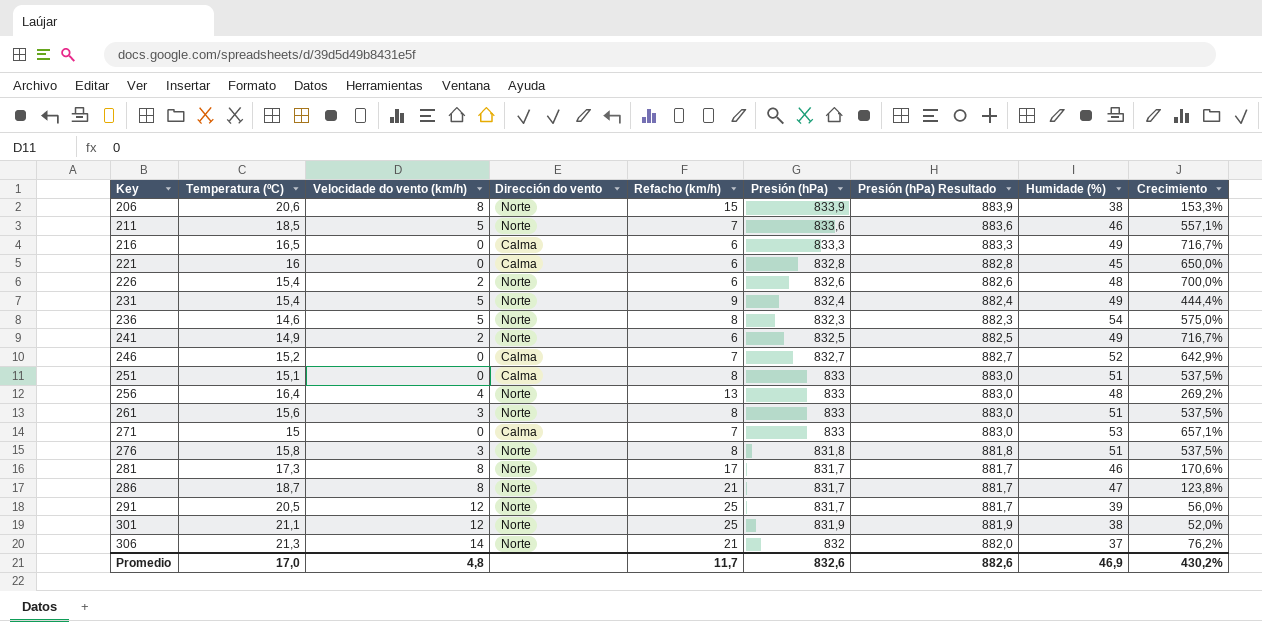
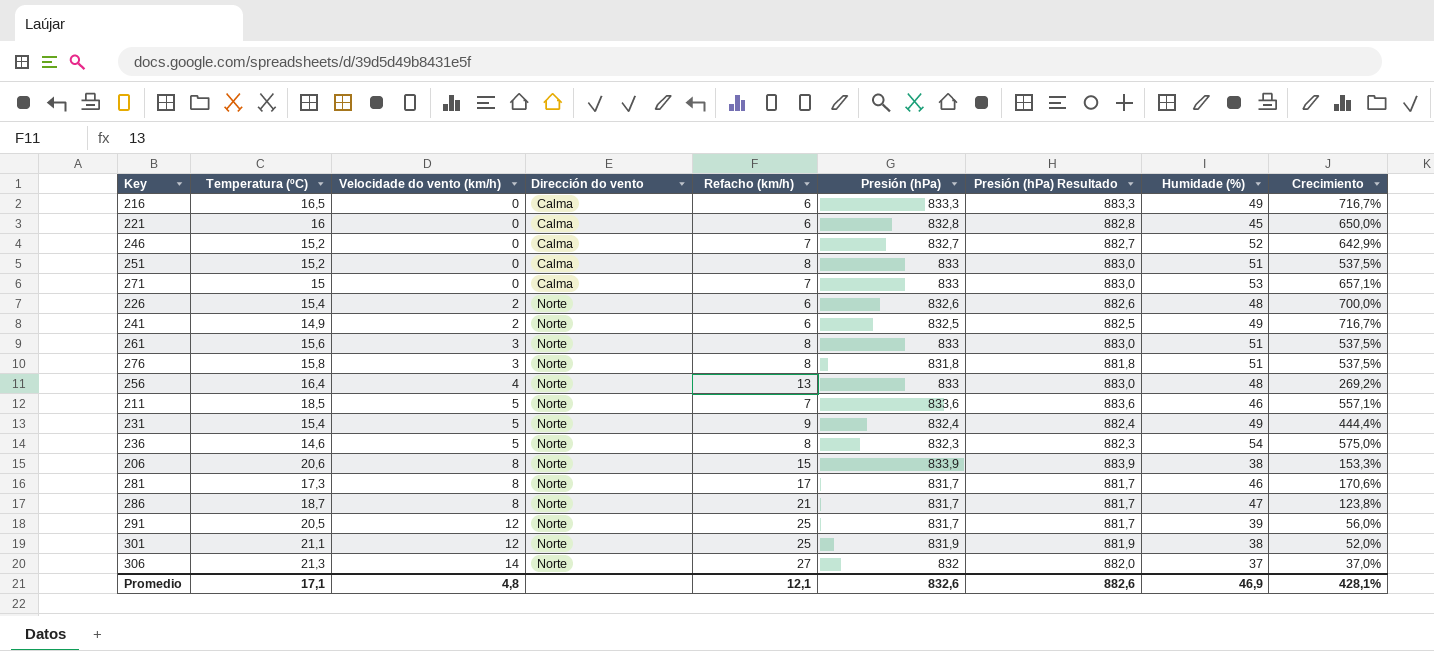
row order: Key ascending -> Velocidade do vento (km/h) ascending
251 | Temperatura (ºC): 15,1 -> 15,2
306 | Refacho (km/h): 21 -> 27
306 | Crecimiento: 76,2% -> 37,0%
Promedio | Temperatura (ºC): 17,0 -> 17,1
Promedio | Refacho (km/h): 11,7 -> 12,1
Promedio | Crecimiento: 430,2% -> 428,1%

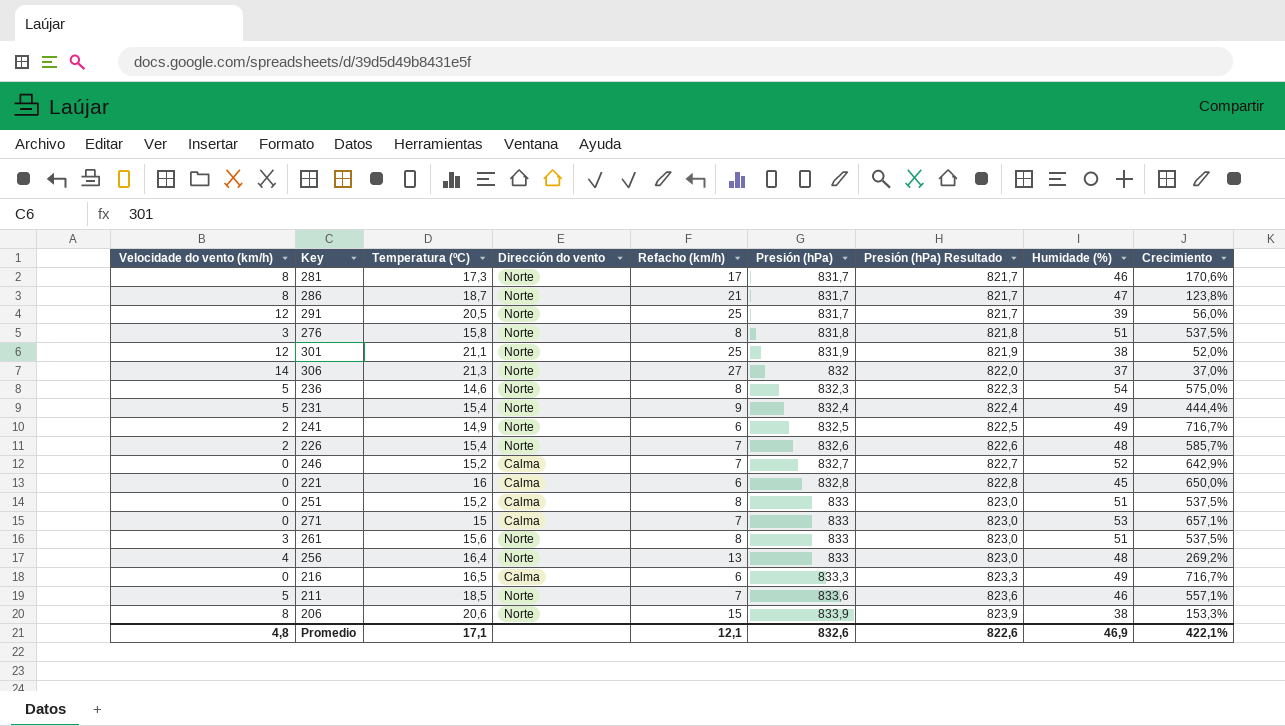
row order: Velocidade do vento (km/h) ascending -> Presión (hPa) ascending
column Velocidade do vento (km/h) | position: 3 -> 1
column Presión (hPa) Resultado | formula: [Presión (hPa)] + 50 -> [Presión (hPa)] - 10
226 | Refacho (km/h): 6 -> 7
226 | Crecimiento: 700,0% -> 585,7%
Promedio | Presión (hPa) Resultado: 882,6 -> 822,6
Promedio | Crecimiento: 428,1% -> 422,1%

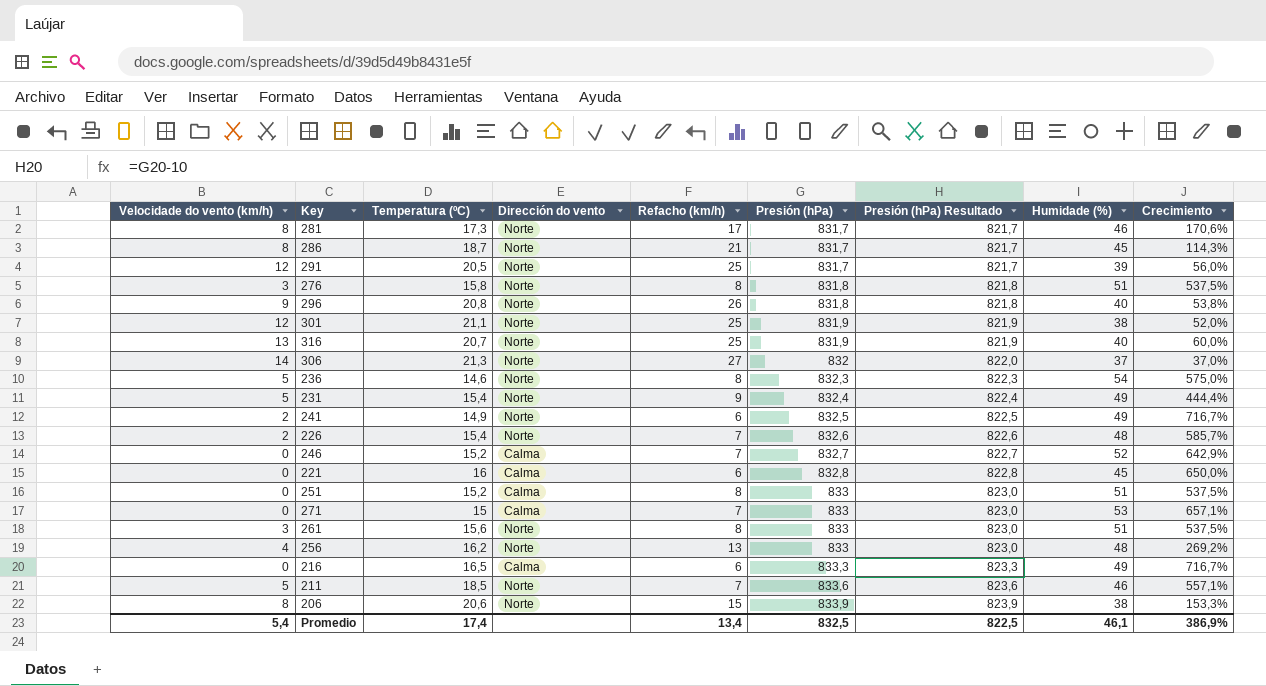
286 | Humidade (%): 47 -> 45
286 | Crecimiento: 123,8% -> 114,3%
row 296: none -> 9 | 20,8 | Norte | 26 | 831,8 | 821,8 | 40 | 53,8%
row 316: none -> 13 | 20,7 | Norte | 25 | 831,9 | 821,9 | 40 | 60,0%
256 | Temperatura (ºC): 16,4 -> 16,2
Promedio | Velocidade do vento (km/h): 4,8 -> 5,4
Promedio | Temperatura (ºC): 17,1 -> 17,4
Promedio | Refacho (km/h): 12,1 -> 13,4
Promedio | Presión (hPa): 832,6 -> 832,5
Promedio | Presión (hPa) Resultado: 822,6 -> 822,5
Promedio | Humidade (%): 46,9 -> 46,1
Promedio | Crecimiento: 422,1% -> 386,9%

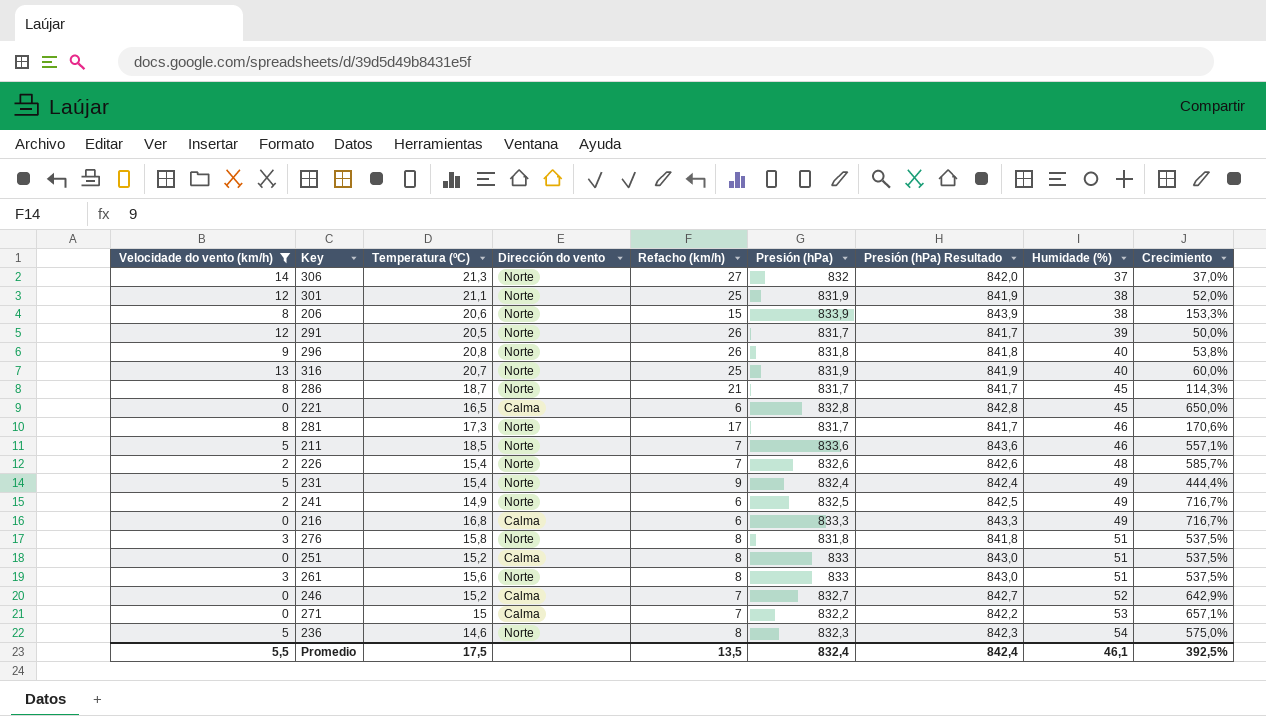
filter: none -> Velocidade do vento (km/h) != 4
row order: Presión (hPa) ascending -> Humidade (%) ascending
column Presión (hPa) Resultado | formula: [Presión (hPa)] - 10 -> [Presión (hPa)] + 10
291 | Refacho (km/h): 25 -> 26
291 | Crecimiento: 56,0% -> 50,0%
221 | Temperatura (ºC): 16 -> 16,5
216 | Temperatura (ºC): 16,5 -> 16,8
271 | Presión (hPa): 833 -> 832,2
Promedio | Velocidade do vento (km/h): 5,4 -> 5,5
Promedio | Temperatura (ºC): 17,4 -> 17,5
Promedio | Refacho (km/h): 13,4 -> 13,5
Promedio | Presión (hPa): 832,5 -> 832,4
Promedio | Presión (hPa) Resultado: 822,5 -> 842,4
Promedio | Crecimiento: 386,9% -> 392,5%

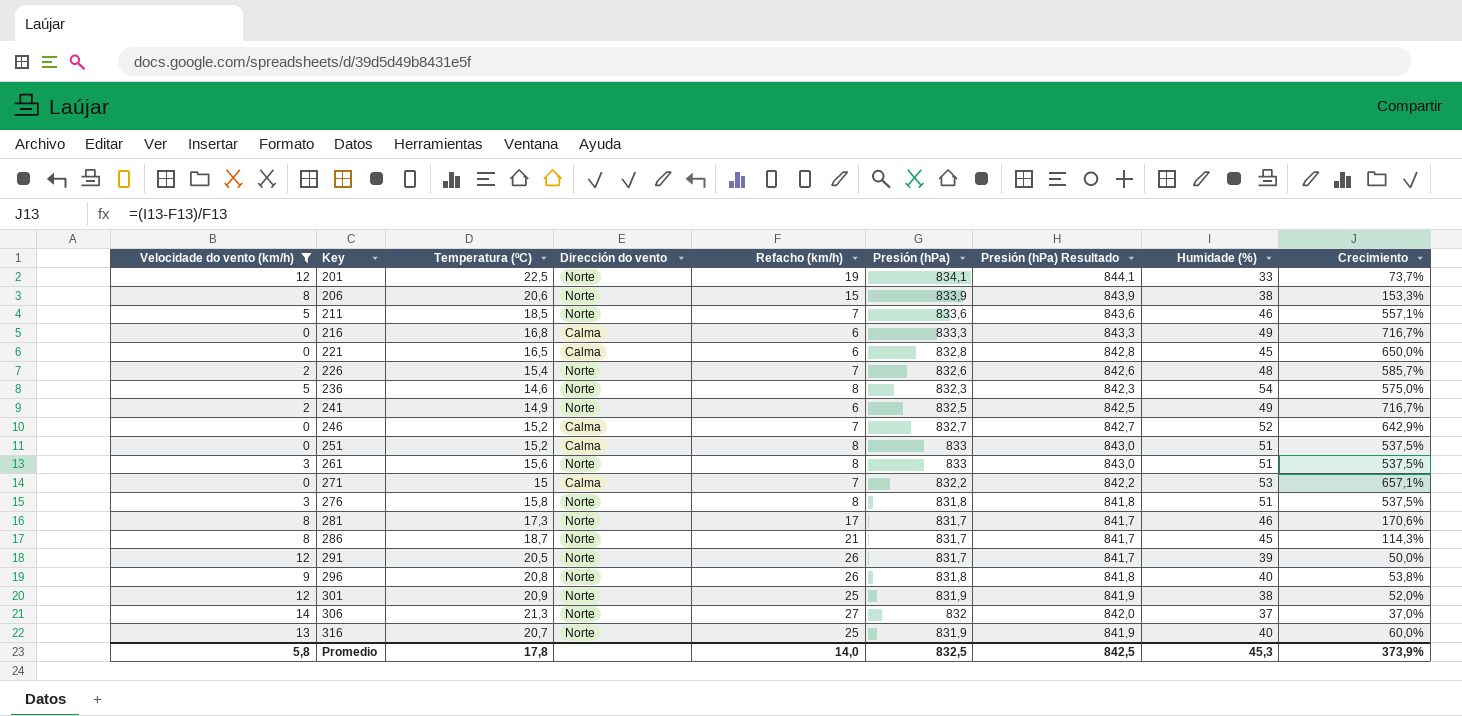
row order: Humidade (%) ascending -> Key ascending
row 231: 5 | 15,4 | Norte | 9 | 832,4 | 842,4 | 49 | 444,4% -> none
row 201: none -> 12 | 22,5 | Norte | 19 | 834,1 | 844,1 | 33 | 73,7%
301 | Temperatura (ºC): 21,1 -> 20,9
Promedio | Velocidade do vento (km/h): 5,5 -> 5,8
Promedio | Temperatura (ºC): 17,5 -> 17,8
Promedio | Refacho (km/h): 13,5 -> 14,0
Promedio | Presión (hPa): 832,4 -> 832,5
Promedio | Presión (hPa) Resultado: 842,4 -> 842,5
Promedio | Humidade (%): 46,1 -> 45,3
Promedio | Crecimiento: 392,5% -> 373,9%

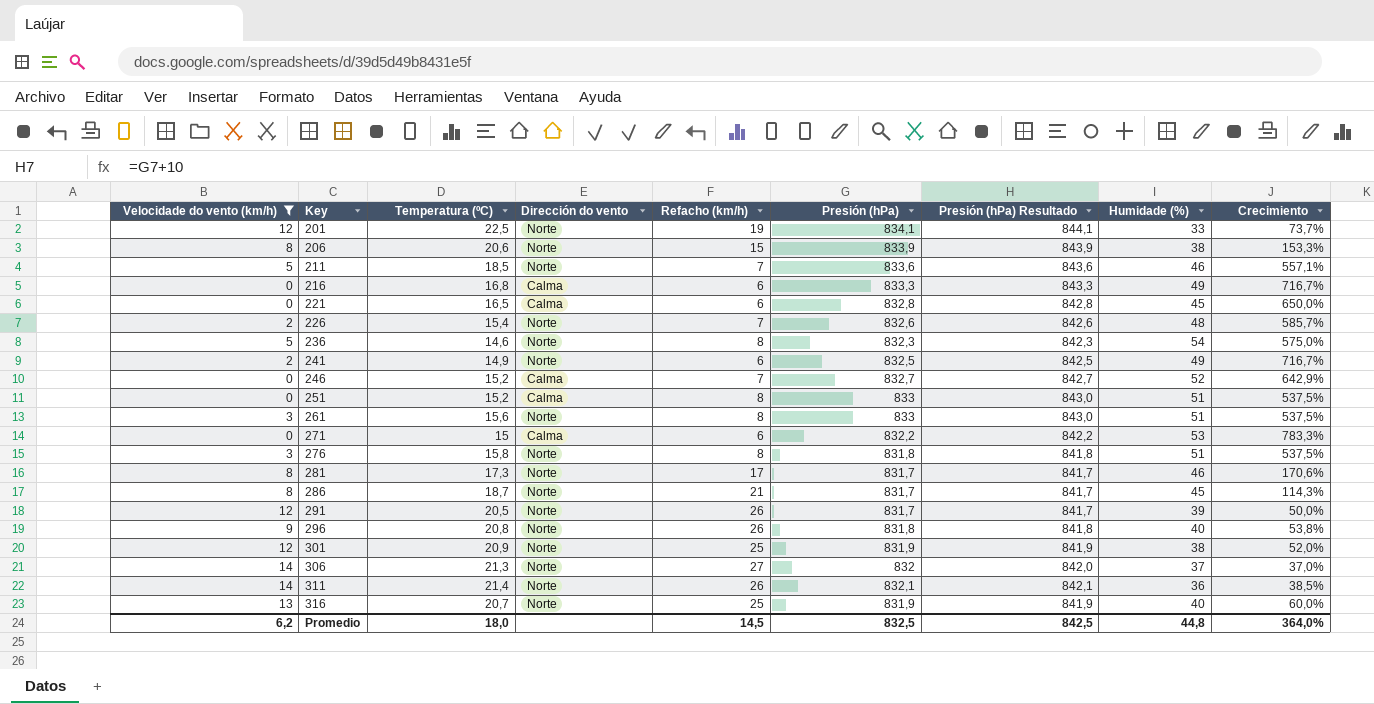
271 | Refacho (km/h): 7 -> 6
271 | Crecimiento: 657,1% -> 783,3%
row 311: none -> 14 | 21,4 | Norte | 26 | 832,1 | 842,1 | 36 | 38,5%
Promedio | Velocidade do vento (km/h): 5,8 -> 6,2
Promedio | Temperatura (ºC): 17,8 -> 18,0
Promedio | Refacho (km/h): 14,0 -> 14,5
Promedio | Humidade (%): 45,3 -> 44,8
Promedio | Crecimiento: 373,9% -> 364,0%

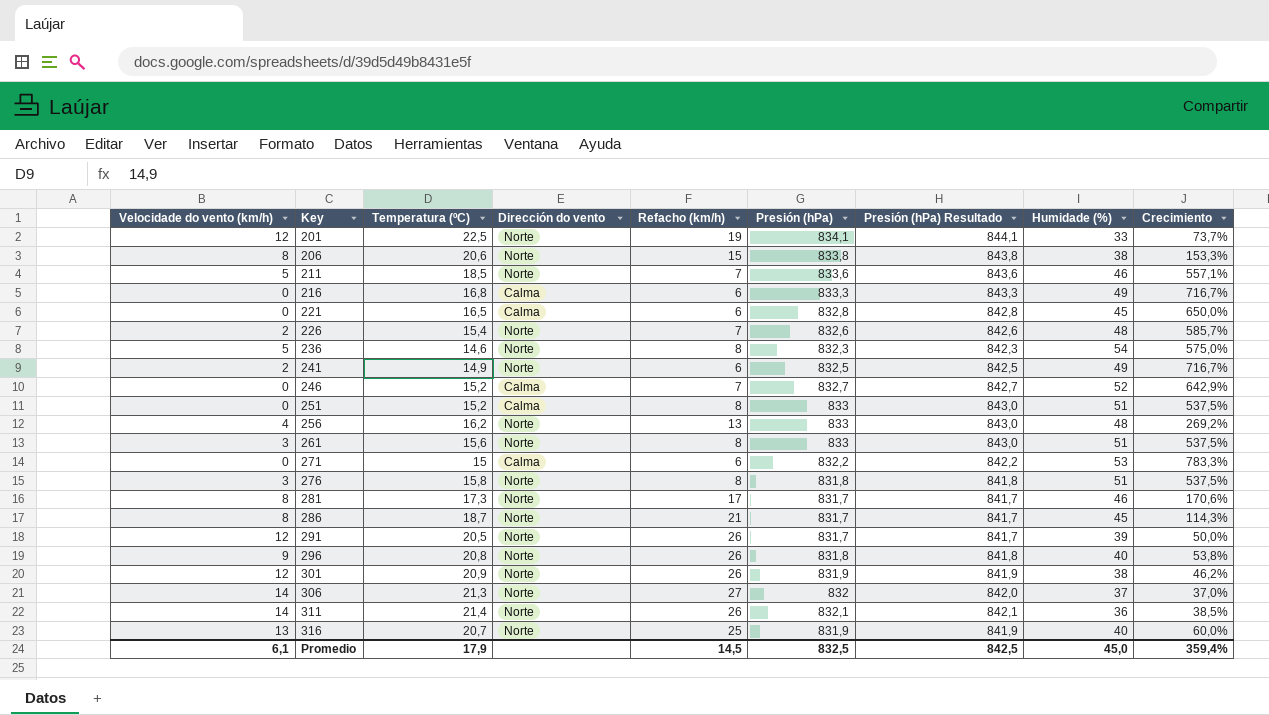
filter: Velocidade do vento (km/h) != 4 -> none
206 | Presión (hPa): 833,9 -> 833,8
206 | Presión (hPa) Resultado: 843,9 -> 843,8
301 | Refacho (km/h): 25 -> 26
301 | Crecimiento: 52,0% -> 46,2%
Promedio | Velocidade do vento (km/h): 6,2 -> 6,1
Promedio | Temperatura (ºC): 18,0 -> 17,9
Promedio | Humidade (%): 44,8 -> 45,0
Promedio | Crecimiento: 364,0% -> 359,4%

